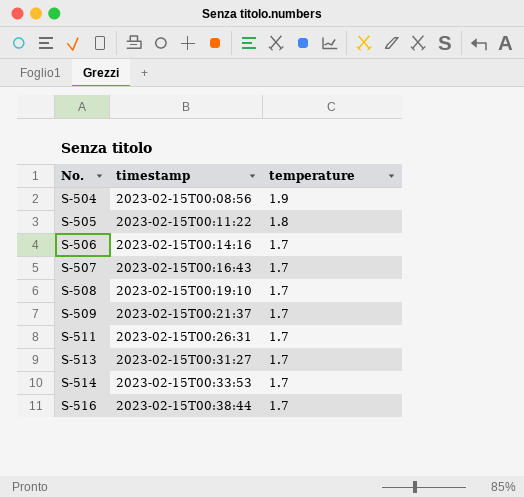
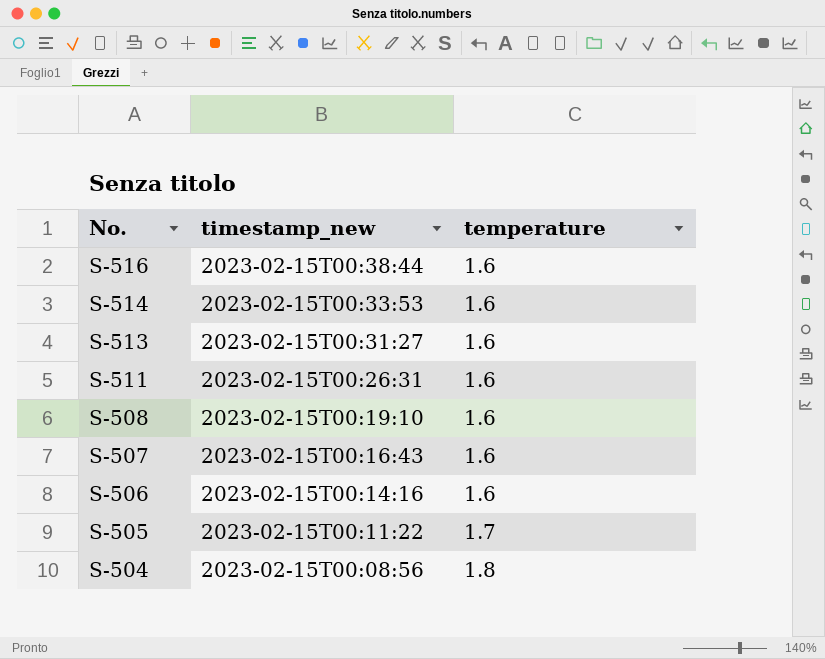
row order: No. ascending -> No. descending
column name: timestamp -> timestamp_new
row S-509: 2023-02-15T00:21:37 | 1.7 -> none
S-516 | temperature: 1.7 -> 1.6
S-514 | temperature: 1.7 -> 1.6
S-513 | temperature: 1.7 -> 1.6
S-511 | temperature: 1.7 -> 1.6
S-508 | temperature: 1.7 -> 1.6
S-507 | temperature: 1.7 -> 1.6
S-506 | temperature: 1.7 -> 1.6
S-505 | temperature: 1.8 -> 1.7
S-504 | temperature: 1.9 -> 1.8

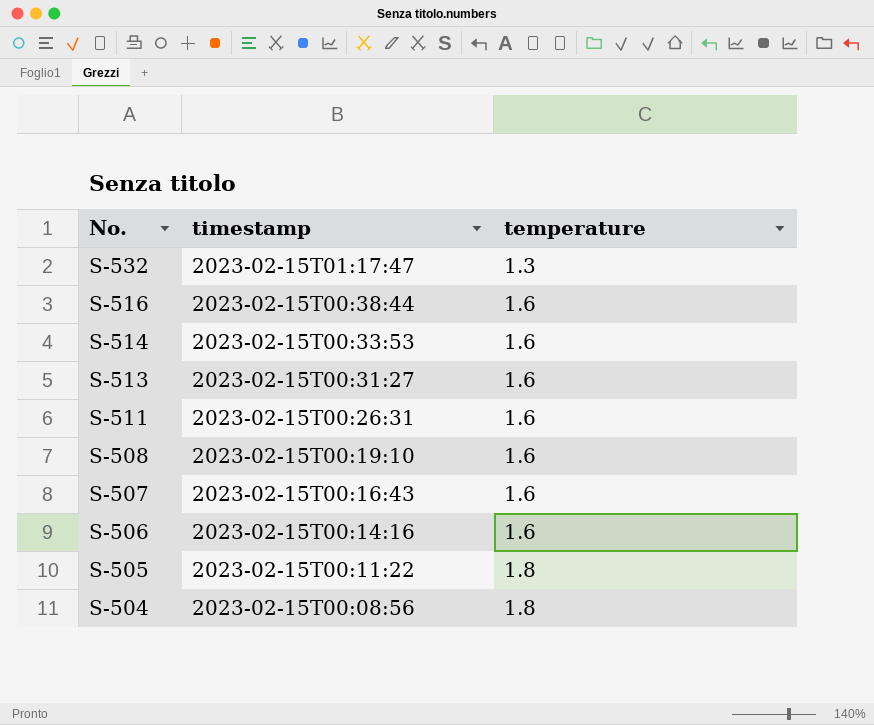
column name: timestamp_new -> timestamp
row S-532: none -> 2023-02-15T01:17:47 | 1.3
S-505 | temperature: 1.7 -> 1.8

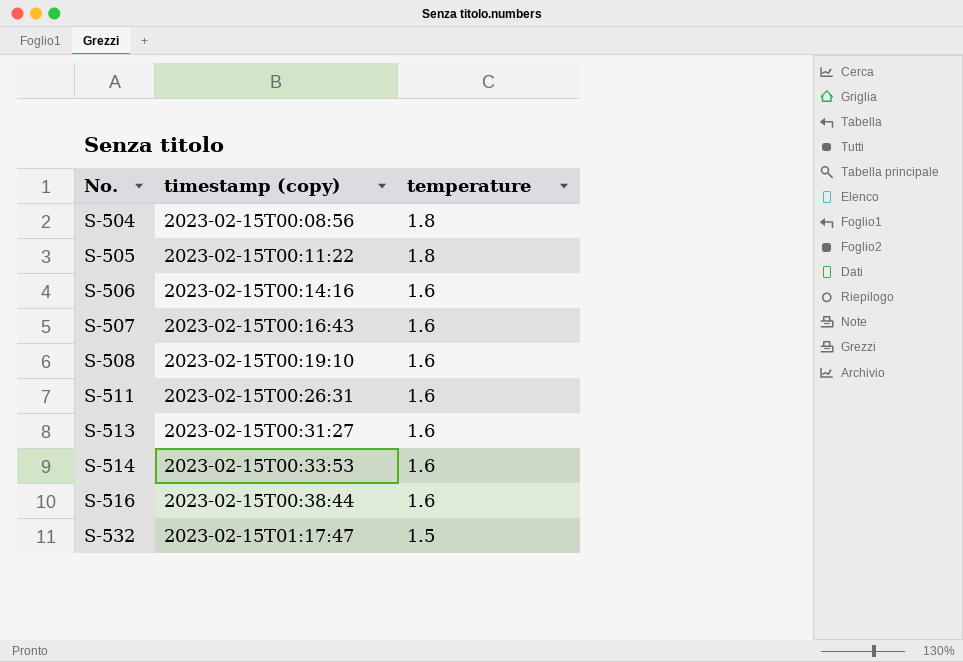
row order: No. descending -> No. ascending
column name: timestamp -> timestamp (copy)
S-532 | temperature: 1.3 -> 1.5

